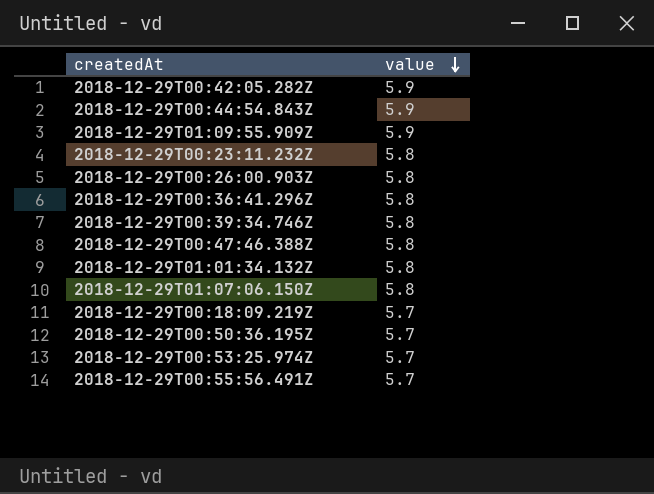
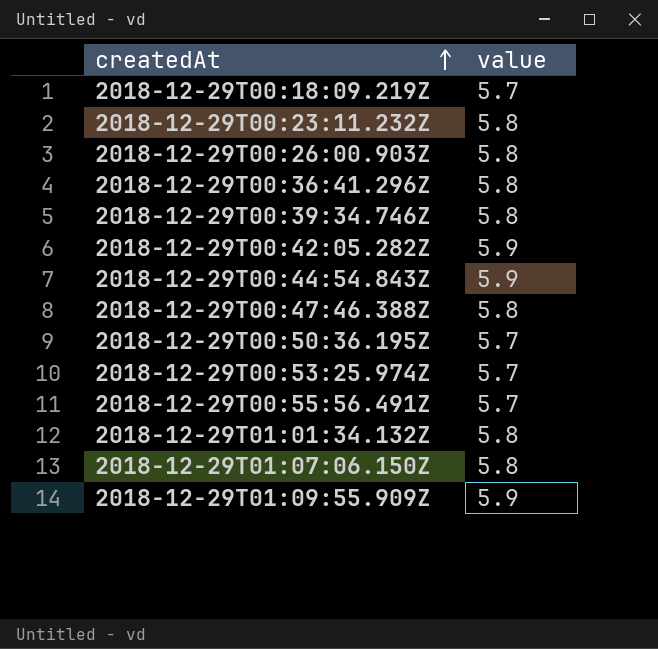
row order: value descending -> createdAt ascending

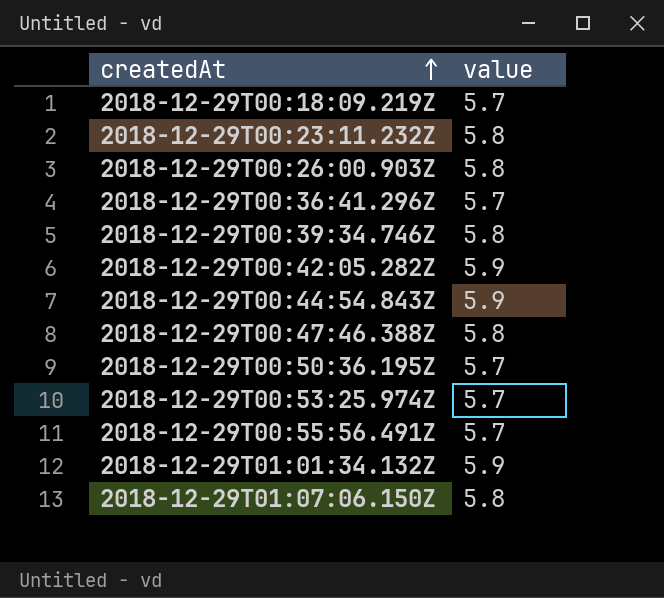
row 2018-12-29T01:09:55.909Z: 5.9 -> none
2018-12-29T00:36:41.296Z | value: 5.8 -> 5.7
2018-12-29T01:01:34.132Z | value: 5.8 -> 5.9

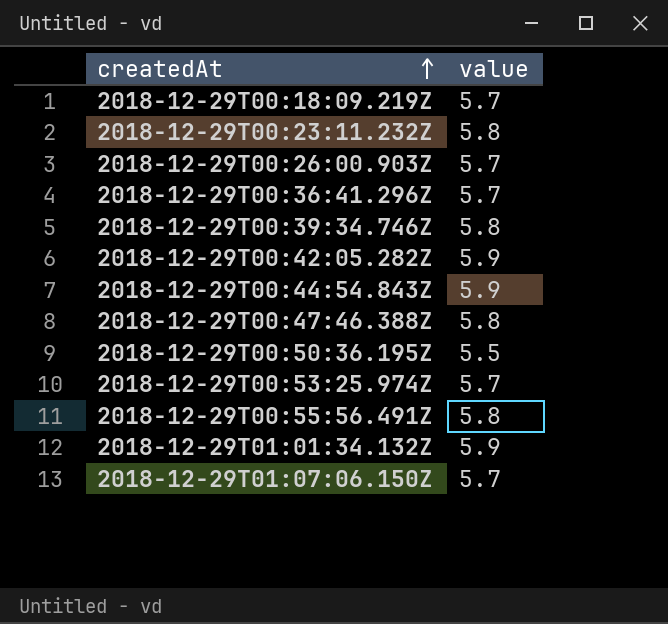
2018-12-29T00:26:00.903Z | value: 5.8 -> 5.7
2018-12-29T00:50:36.195Z | value: 5.7 -> 5.5
2018-12-29T00:55:56.491Z | value: 5.7 -> 5.8
2018-12-29T01:07:06.150Z | value: 5.8 -> 5.7

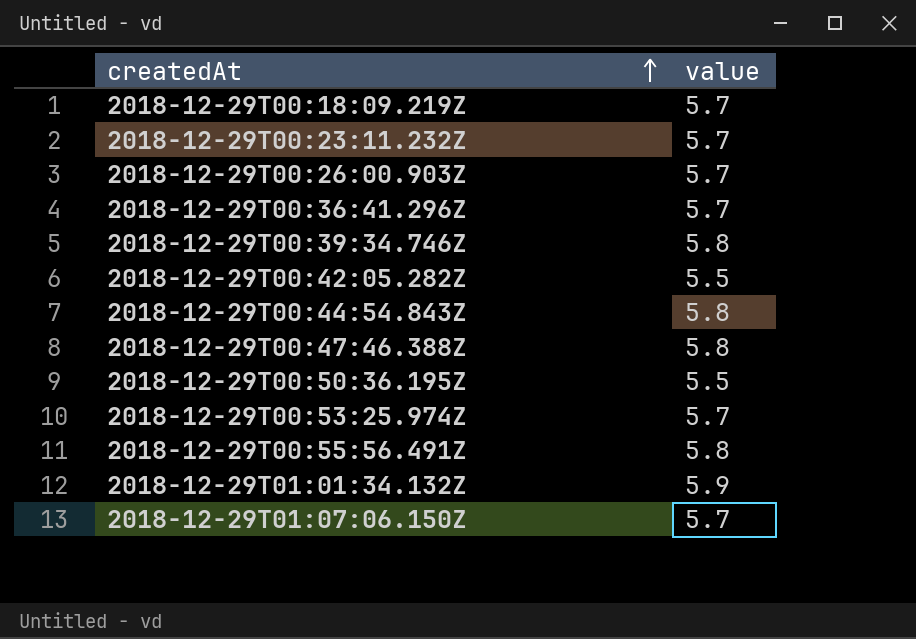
2018-12-29T00:23:11.232Z | value: 5.8 -> 5.7
2018-12-29T00:42:05.282Z | value: 5.9 -> 5.5
2018-12-29T00:44:54.843Z | value: 5.9 -> 5.8

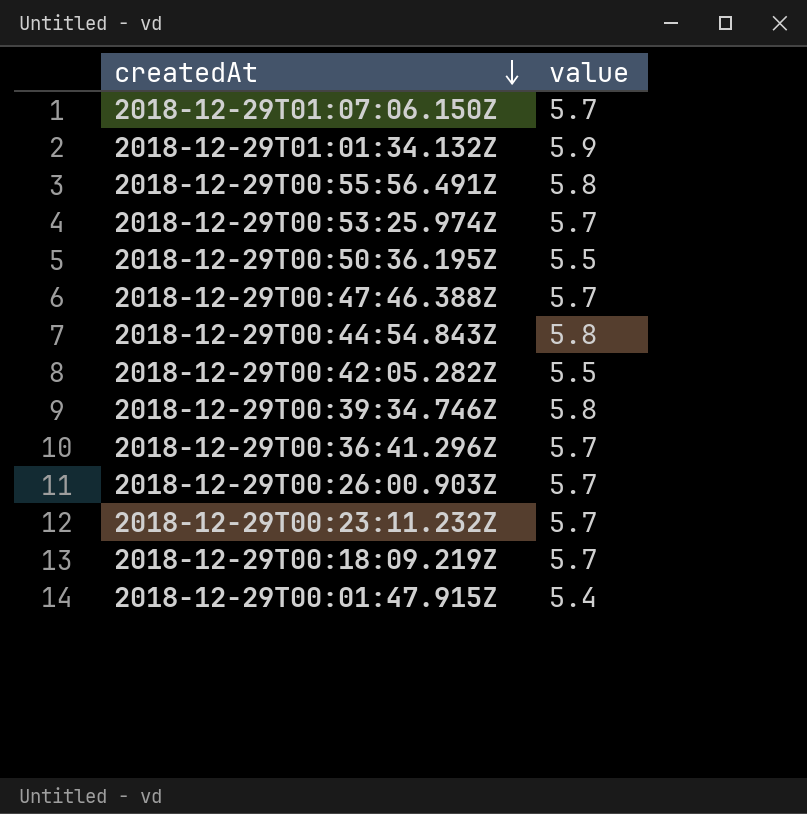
row order: createdAt ascending -> createdAt descending
2018-12-29T00:47:46.388Z | value: 5.8 -> 5.7
row 2018-12-29T00:01:47.915Z: none -> 5.4

